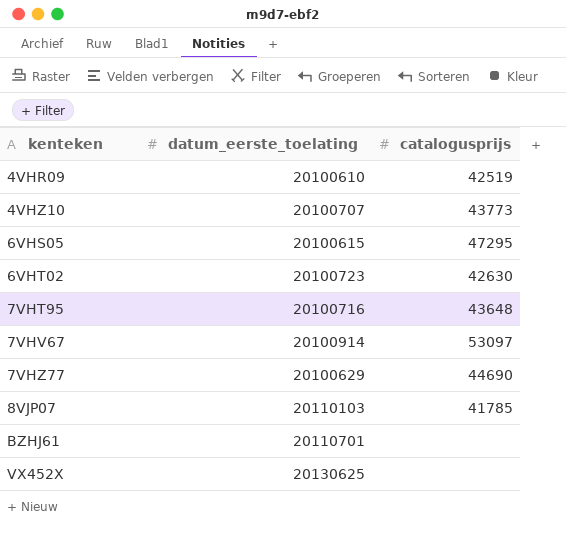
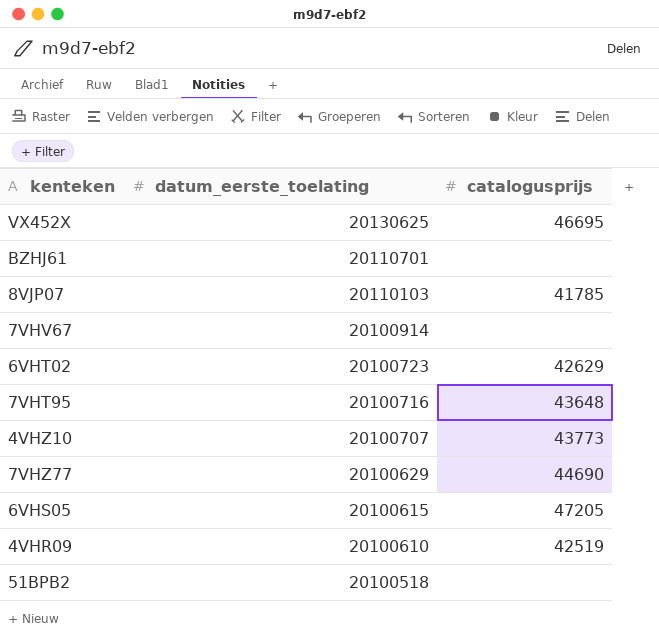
row order: kenteken ascending -> datum_eerste_toelating descending
VX452X | catalogusprijs: none -> 46695
7VHV67 | catalogusprijs: 53097 -> none
6VHT02 | catalogusprijs: 42630 -> 42629
6VHS05 | catalogusprijs: 47295 -> 47205
row 51BPB2: none -> 20100518 | none

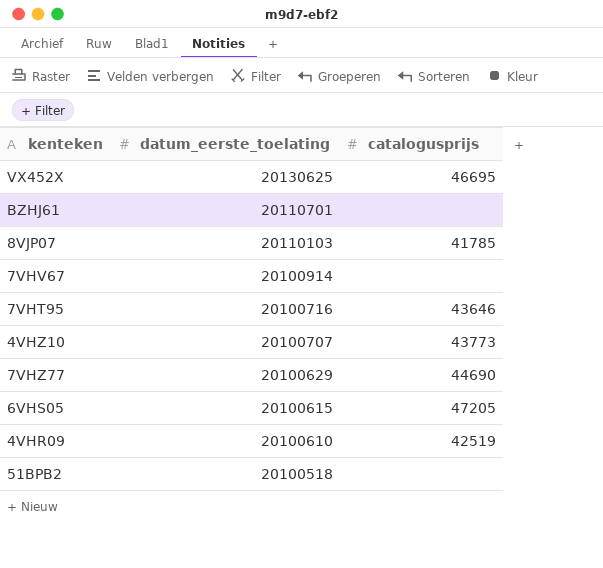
row 6VHT02: 20100723 | 42629 -> none
7VHT95 | catalogusprijs: 43648 -> 43646

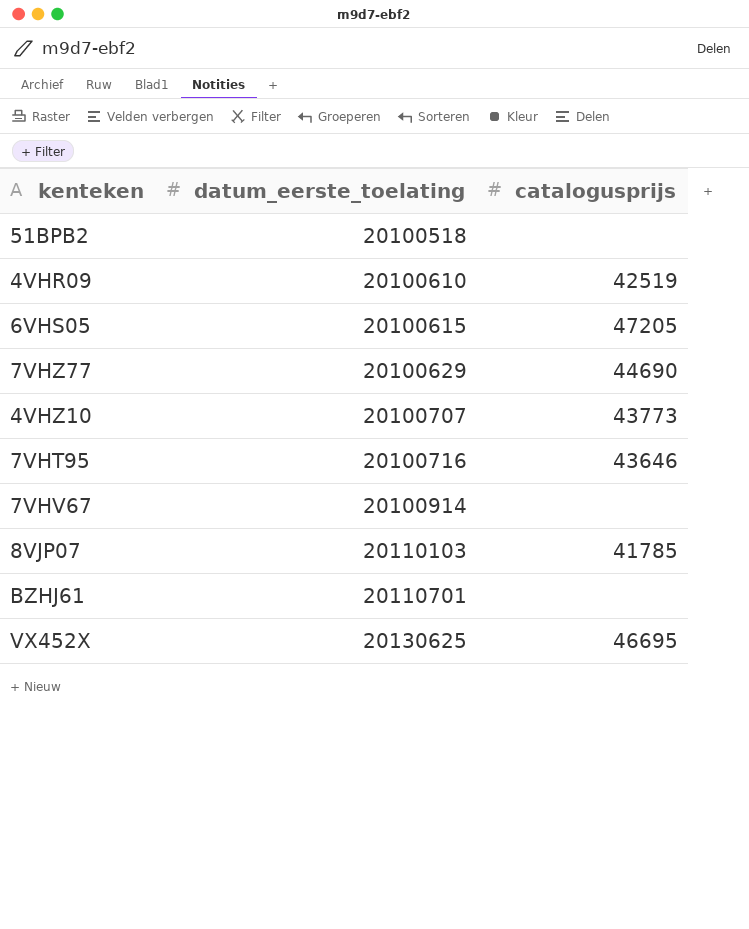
row order: datum_eerste_toelating descending -> datum_eerste_toelating ascending

